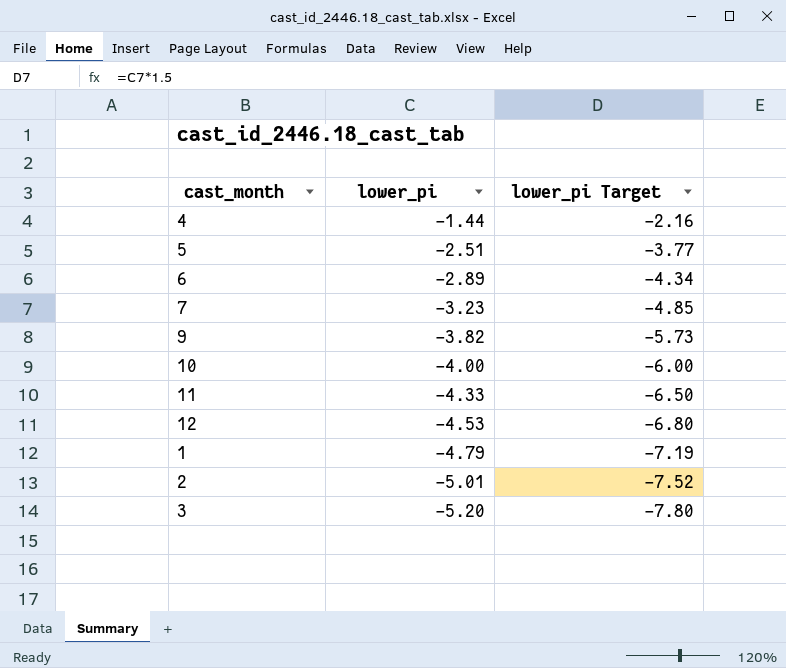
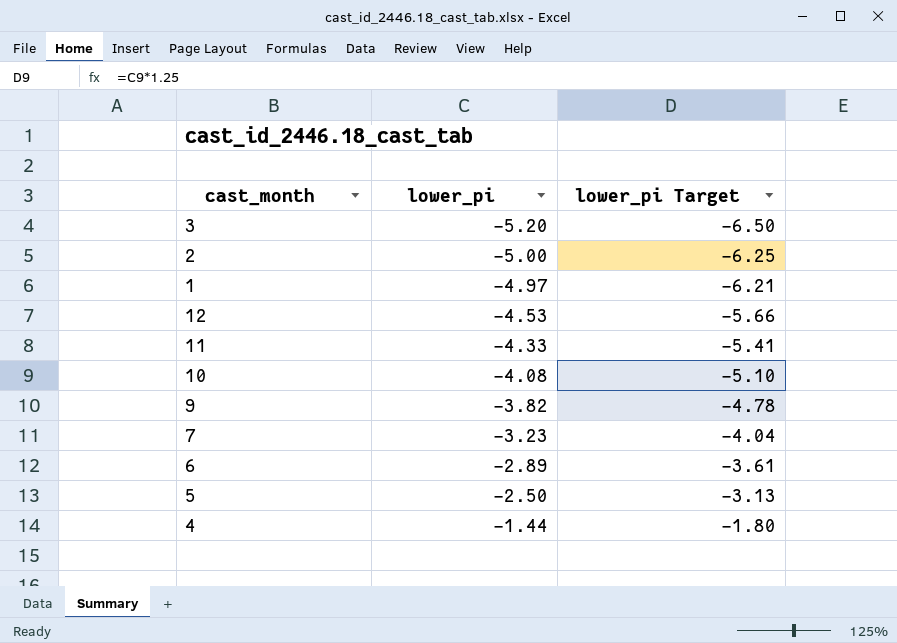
row order: lower_pi descending -> lower_pi ascending
column lower_pi Target | formula: [lower_pi] * 1.5 -> [lower_pi] * 1.25
2 | lower_pi: -5.01 -> -5.00
1 | lower_pi: -4.79 -> -4.97
10 | lower_pi: -4.00 -> -4.08
5 | lower_pi: -2.51 -> -2.50

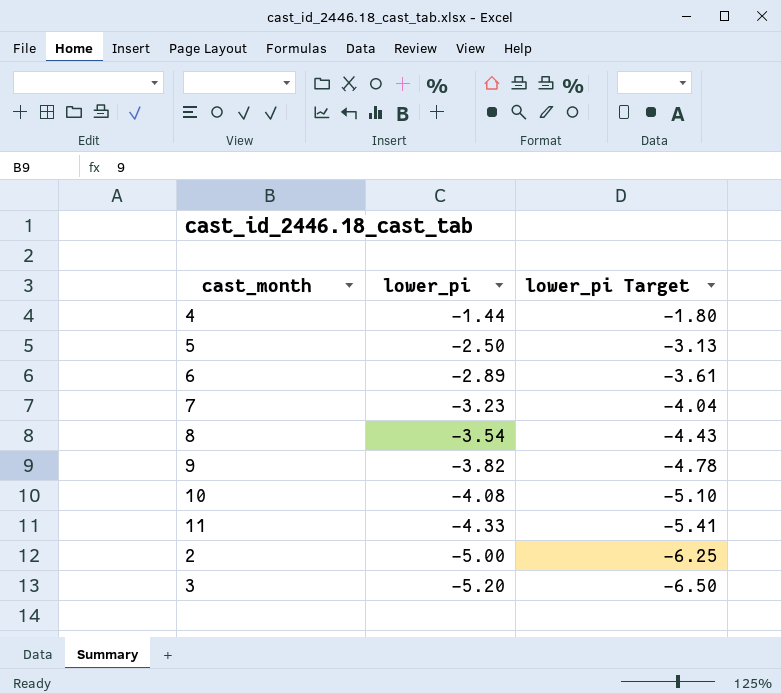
row order: lower_pi ascending -> lower_pi descending
row 1: -4.97 | -6.21 -> none
row 12: -4.53 | -5.66 -> none
row 8: none -> -3.54 | -4.43

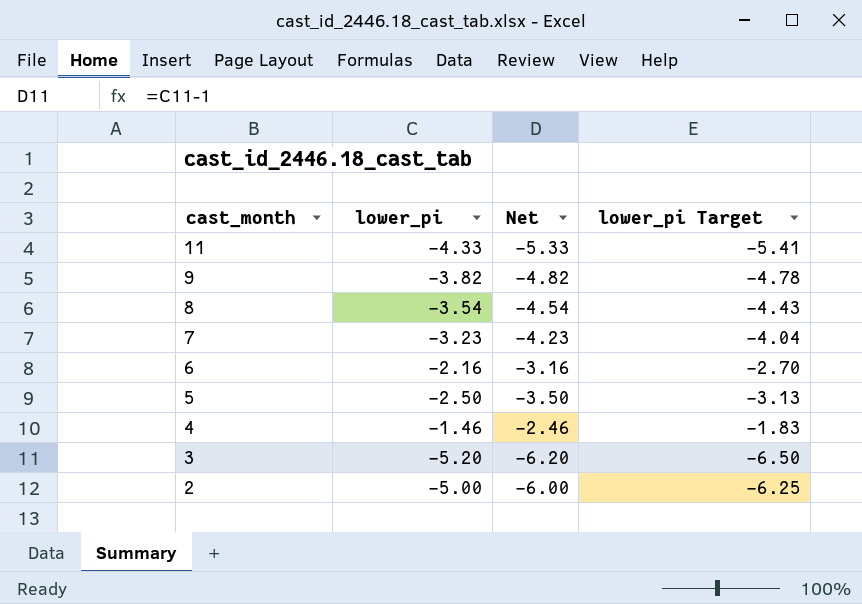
row order: lower_pi descending -> cast_month descending
column Net | formula: none -> [lower_pi] - 1
row 10: -4.08 | -5.10 -> none
6 | lower_pi: -2.89 -> -2.16
6 | lower_pi Target: -3.61 -> -2.70
4 | lower_pi: -1.44 -> -1.46
4 | lower_pi Target: -1.80 -> -1.83

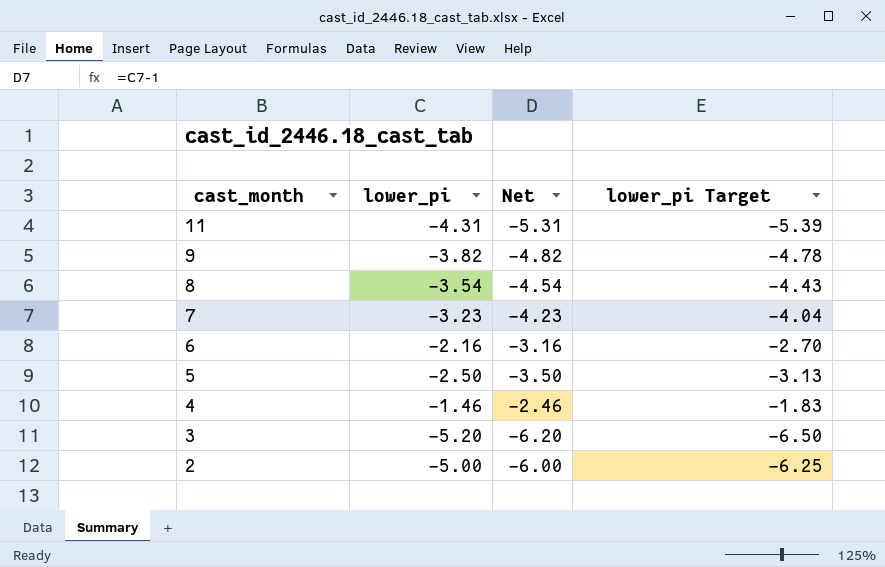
11 | lower_pi: -4.33 -> -4.31
11 | Net: -5.33 -> -5.31
11 | lower_pi Target: -5.41 -> -5.39

